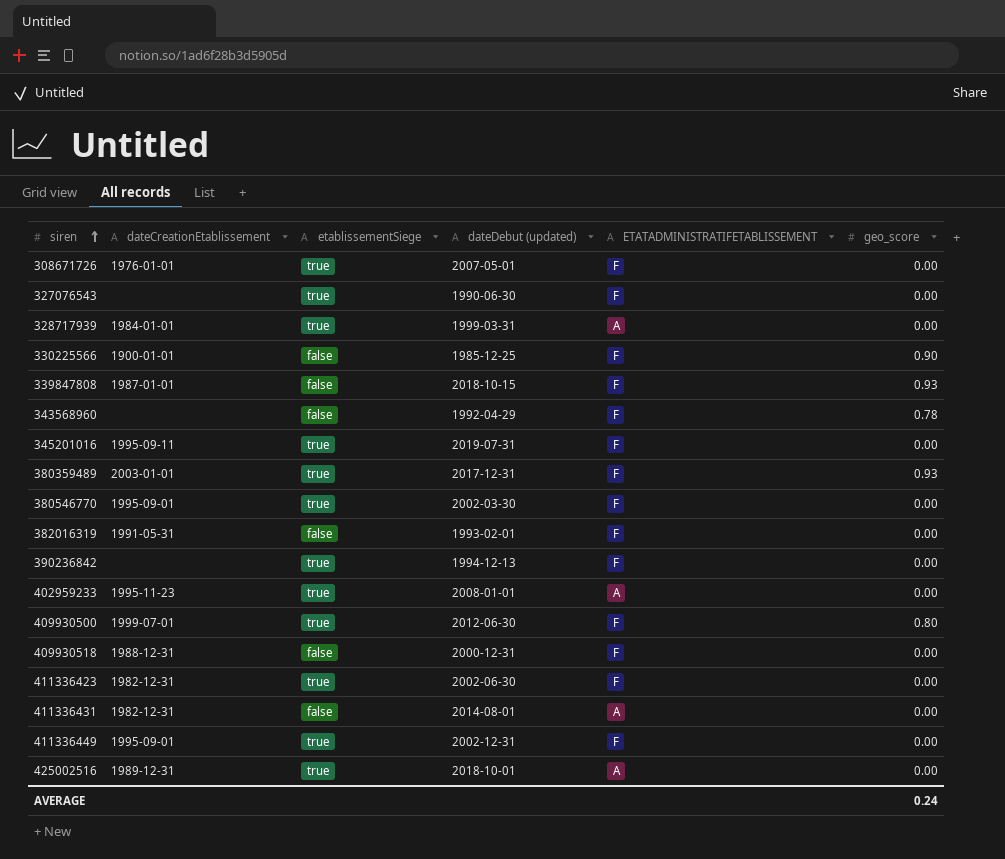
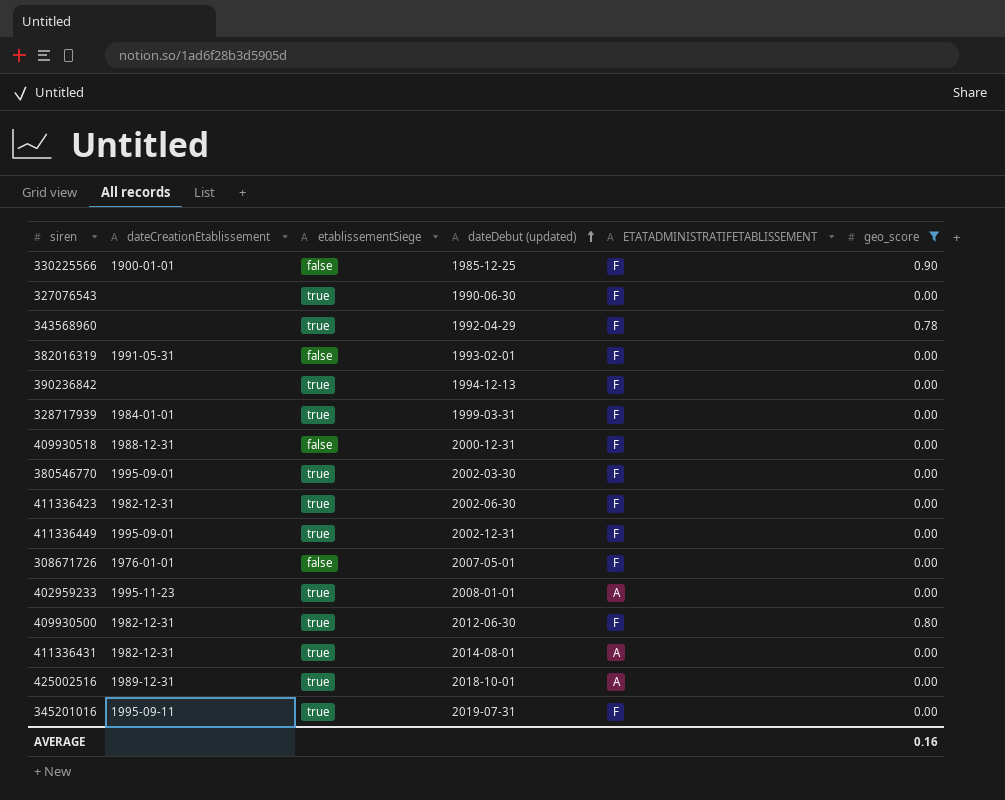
filter: none -> geo_score != 0.93
row order: siren ascending -> dateDebut (updated) ascending
343568960 | etablissementSiege: false -> true
328717939 | ETATADMINISTRATIFETABLISSEMENT: A -> F
308671726 | etablissementSiege: true -> false
409930500 | dateCreationEtablissement: 1999-07-01 -> 1982-12-31
411336431 | etablissementSiege: false -> true
AVERAGE | geo_score: 0.24 -> 0.16

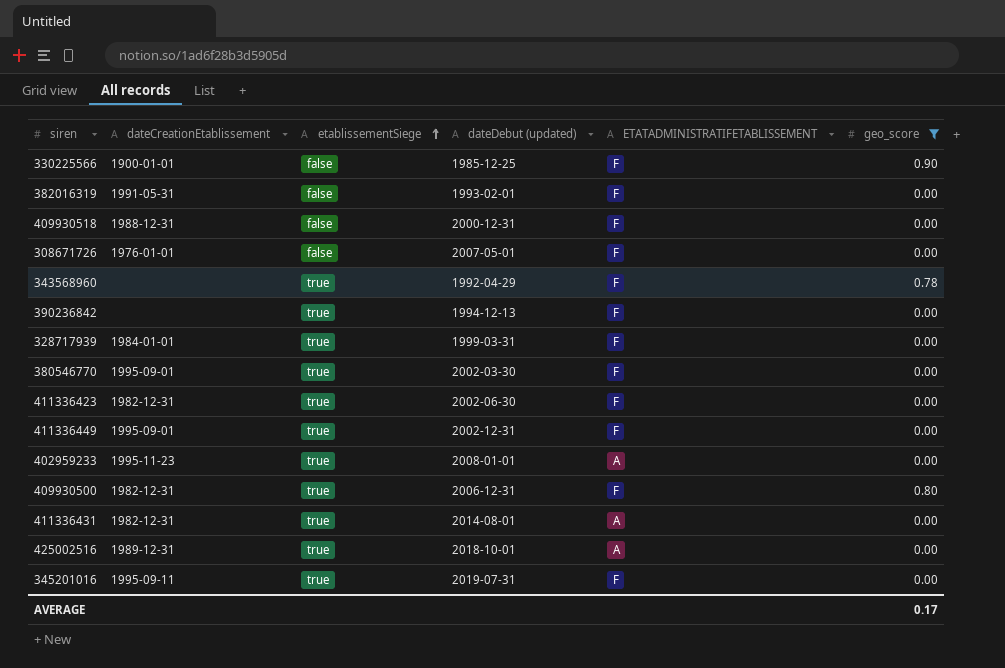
row order: dateDebut (updated) ascending -> etablissementSiege ascending
row 327076543: none | true | 1990-06-30 | F | 0.00 -> none
409930500 | dateDebut (updated): 2012-06-30 -> 2006-12-31
AVERAGE | geo_score: 0.16 -> 0.17

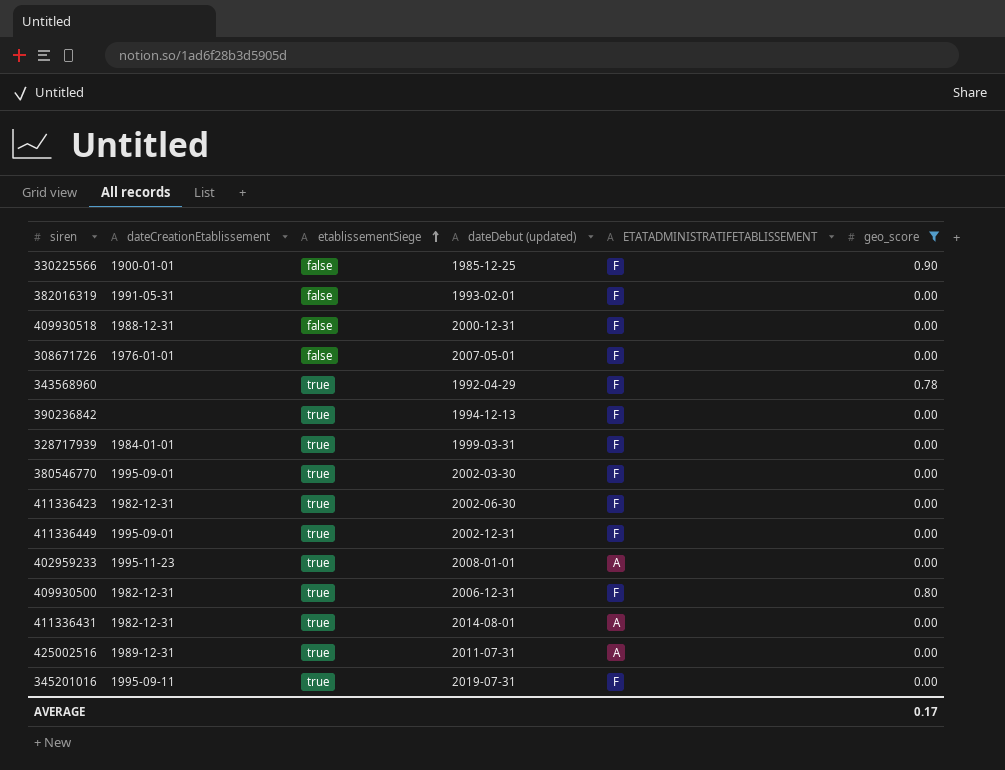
425002516 | dateDebut (updated): 2018-10-01 -> 2011-07-31

